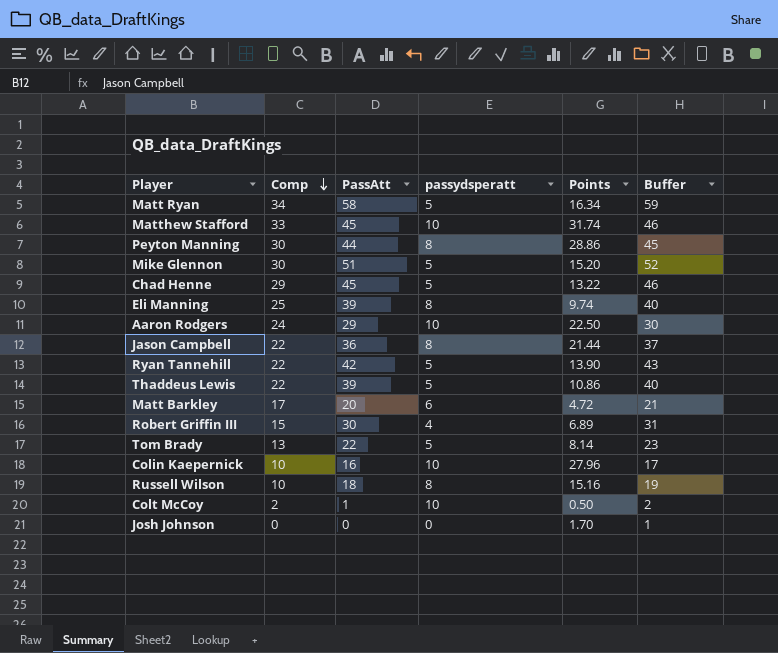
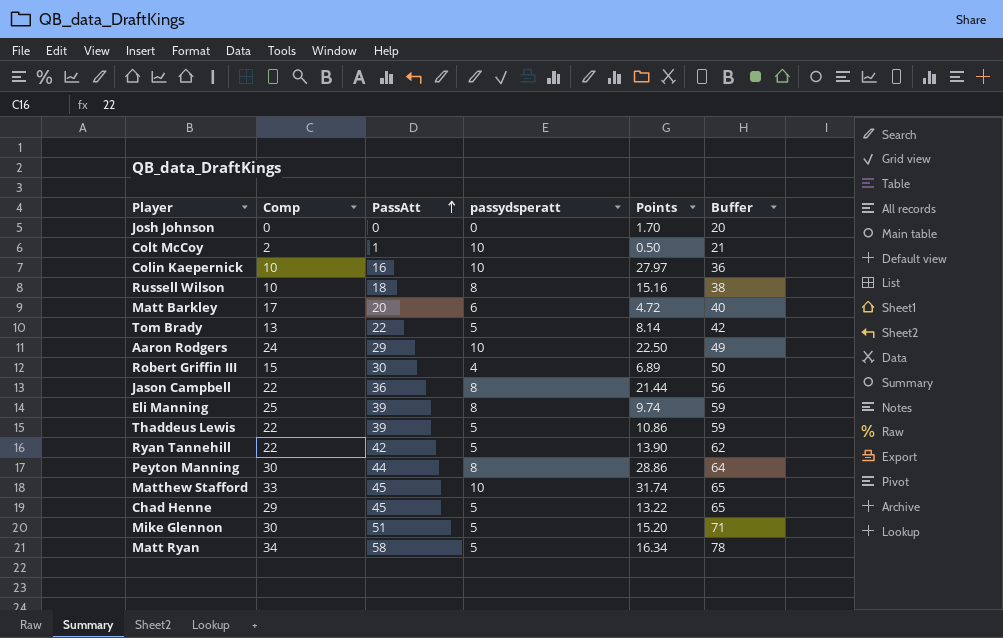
row order: Comp descending -> PassAtt ascending
column Buffer | formula: [PassAtt] + 1 -> [PassAtt] + 20
Colin Kaepernick | Points: 27.96 -> 27.97

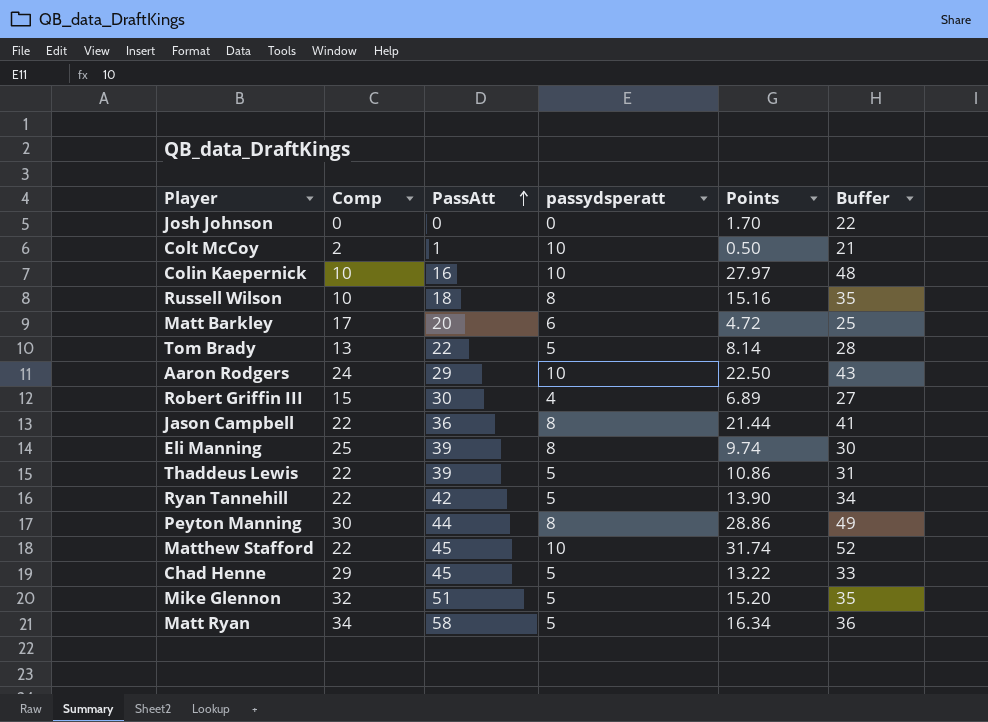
column Buffer | formula: [PassAtt] + 20 -> [Points] + 20
Matthew Stafford | Comp: 33 -> 22
Mike Glennon | Comp: 30 -> 32

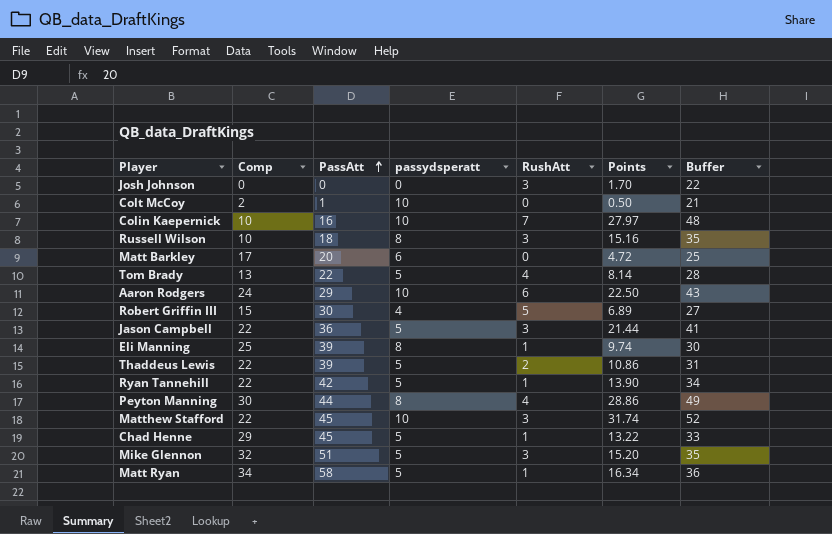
column RushAtt | position: none -> 5
Jason Campbell | passydsperatt: 8 -> 5

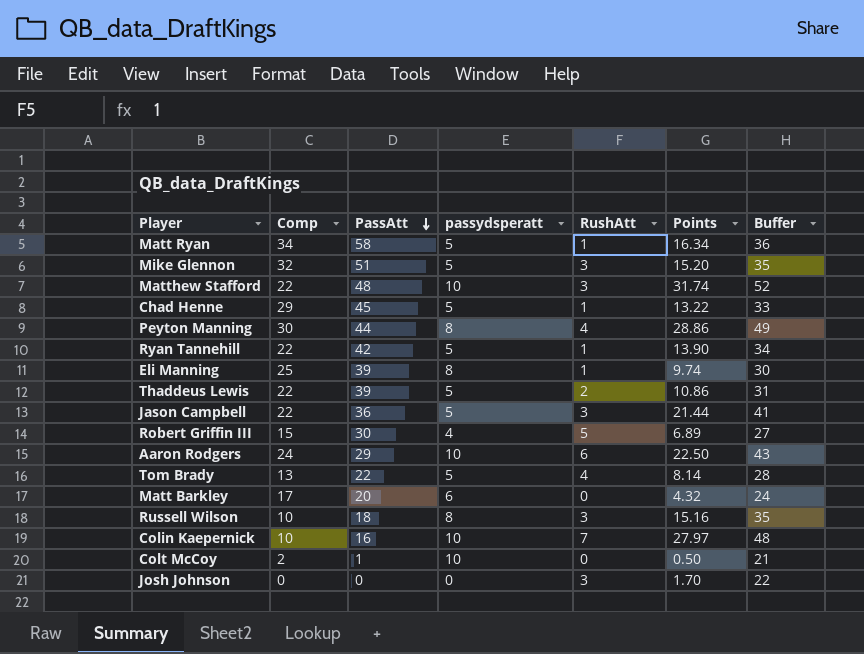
row order: PassAtt ascending -> PassAtt descending
Matthew Stafford | PassAtt: 45 -> 48
Matt Barkley | Points: 4.72 -> 4.32
Matt Barkley | Buffer: 25 -> 24

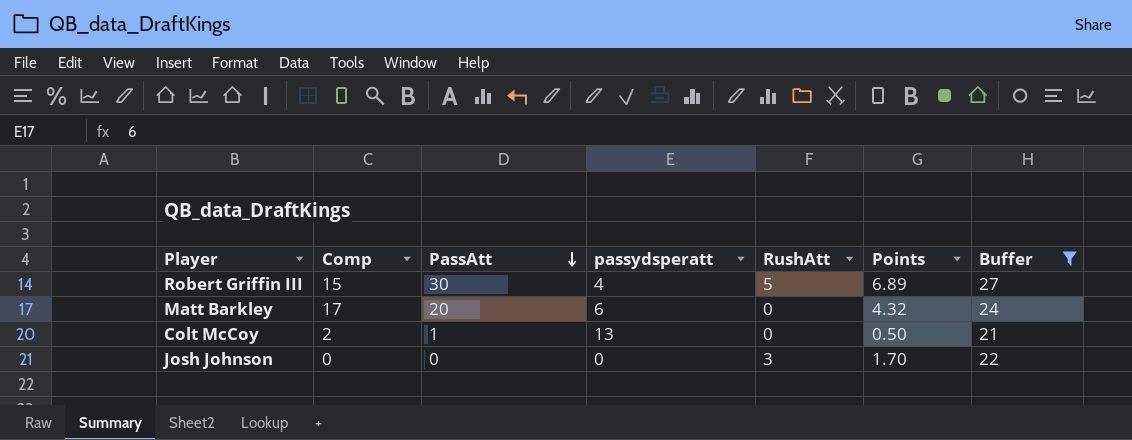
filter: none -> Buffer <= 27
Colt McCoy | passydsperatt: 10 -> 13

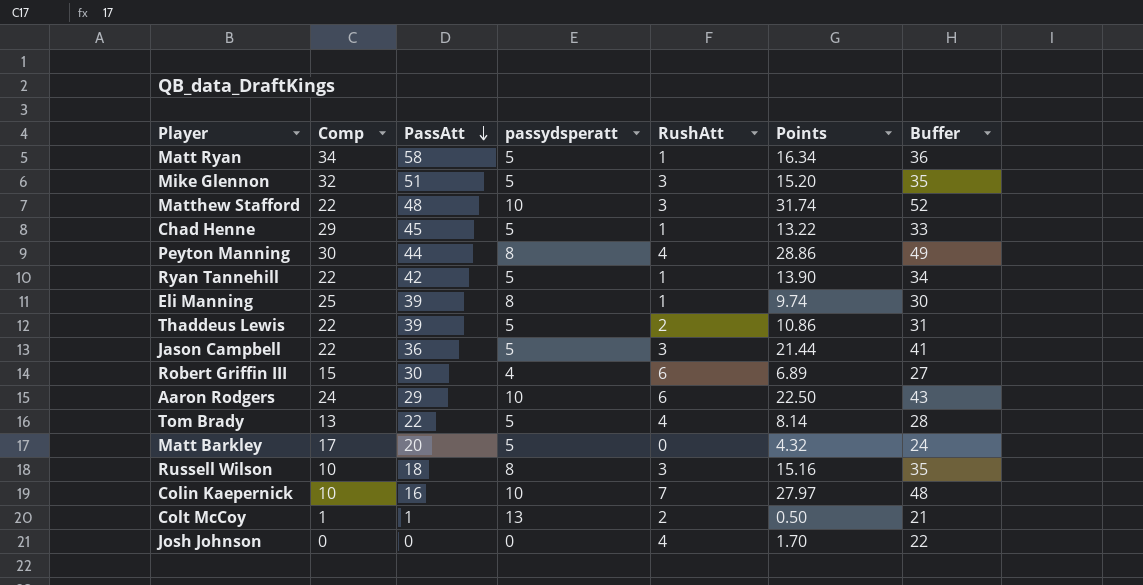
filter: Buffer <= 27 -> none
Robert Griffin III | RushAtt: 5 -> 6
Matt Barkley | passydsperatt: 6 -> 5
Colt McCoy | Comp: 2 -> 1
Colt McCoy | RushAtt: 0 -> 2
Josh Johnson | RushAtt: 3 -> 4

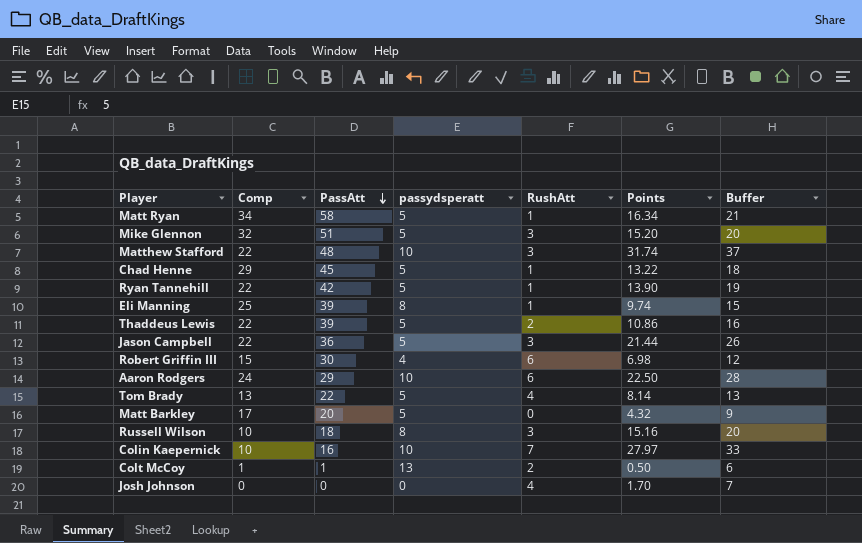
column Buffer | formula: [Points] + 20 -> [Points] + 5
row Peyton Manning: 30 | 44 | 8 | 4 | 28.86 | 49 -> none
Robert Griffin III | Points: 6.89 -> 6.98

